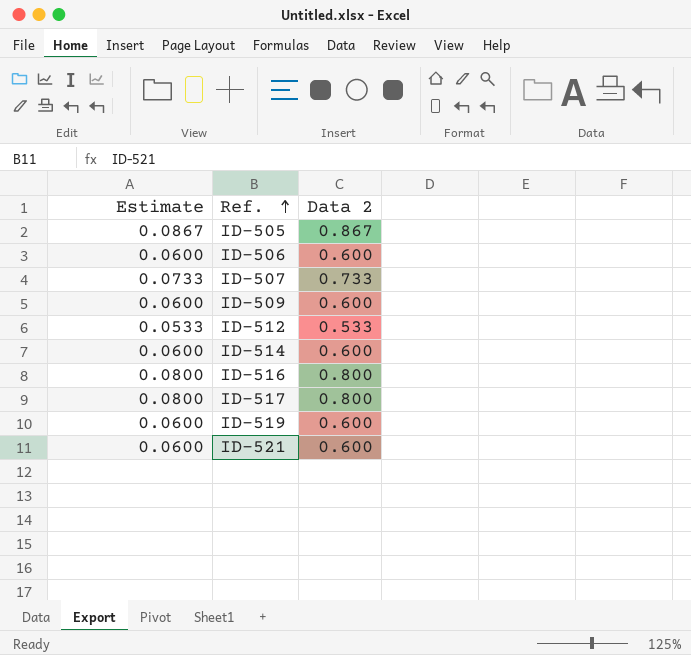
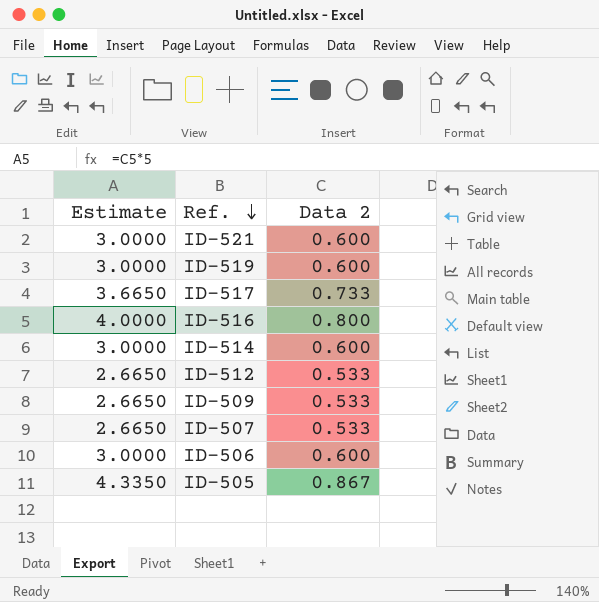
row order: Ref. ascending -> Ref. descending
column Estimate | formula: [Data 2] * 0.1 -> [Data 2] * 5
ID-517 | Data 2: 0.800 -> 0.733
ID-509 | Data 2: 0.600 -> 0.533
ID-507 | Data 2: 0.733 -> 0.533

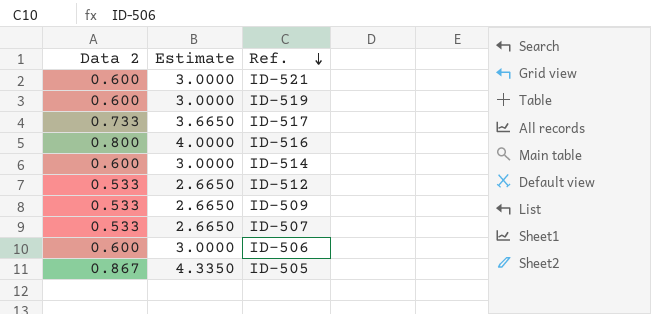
column Data 2 | position: 3 -> 1

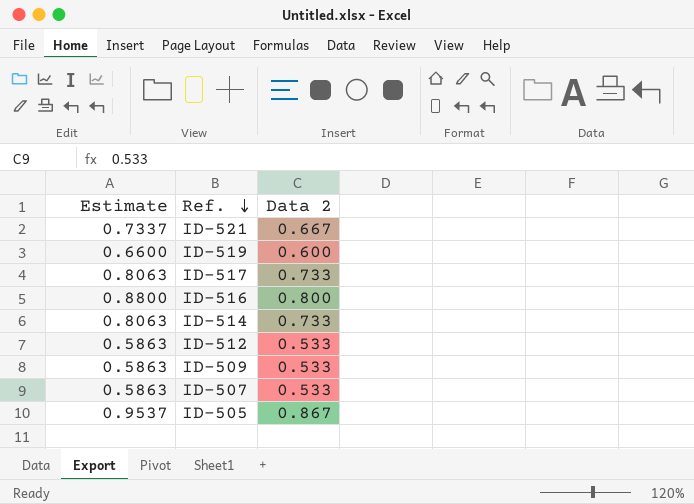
column Estimate | formula: [Data 2] * 5 -> [Data 2] * 1.1
column Data 2 | position: 1 -> 3
row ID-506: 0.600 | 3.0000 -> none
ID-521 | Data 2: 0.600 -> 0.667
ID-514 | Data 2: 0.600 -> 0.733

